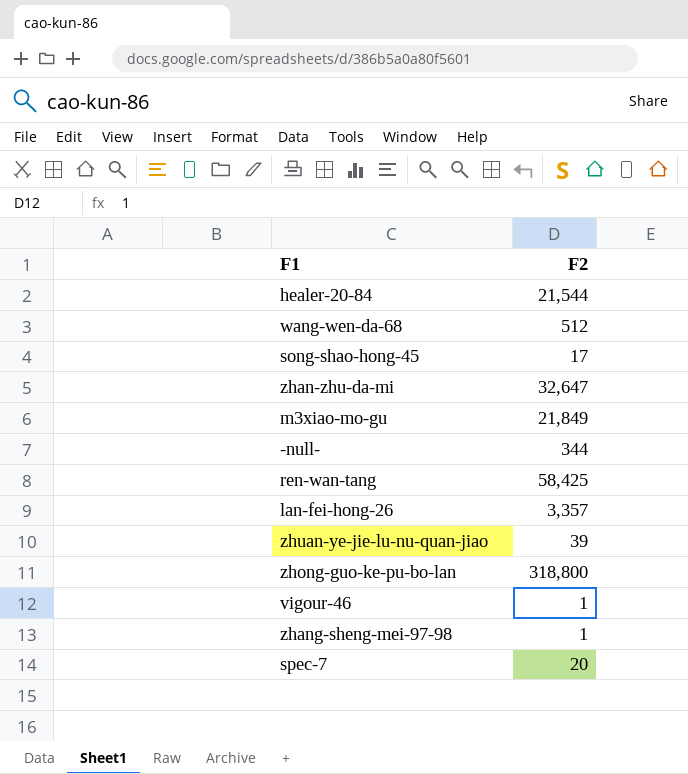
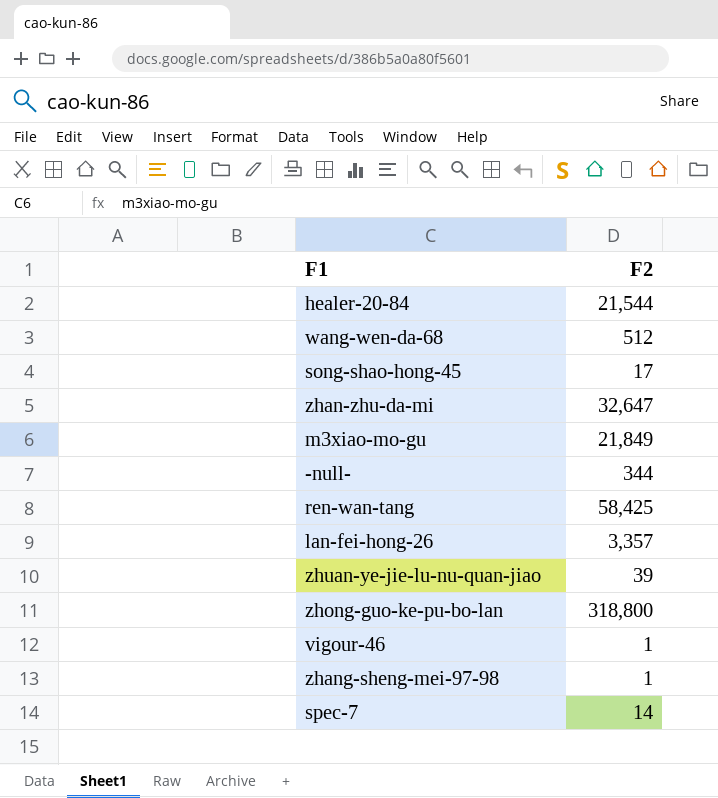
spec-7 | F2: 20 -> 14

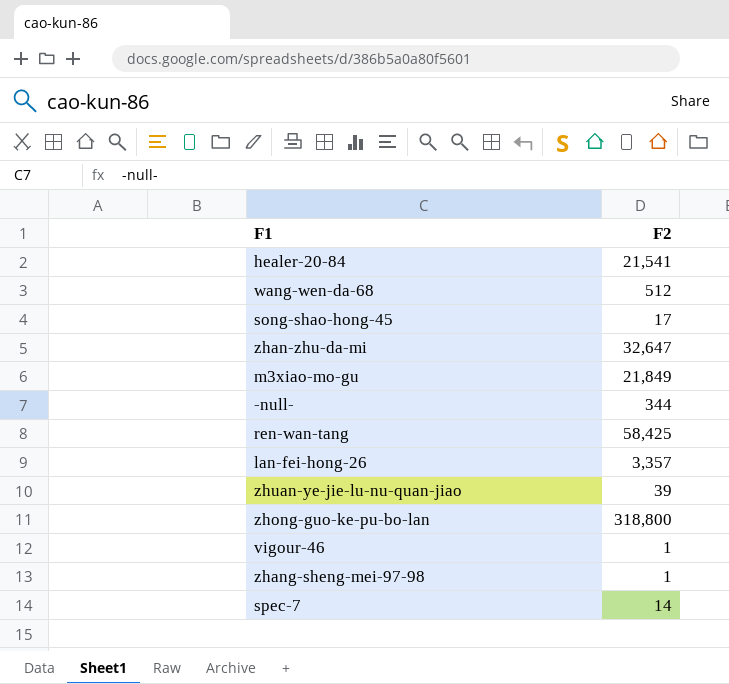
healer-20-84 | F2: 21,544 -> 21,541

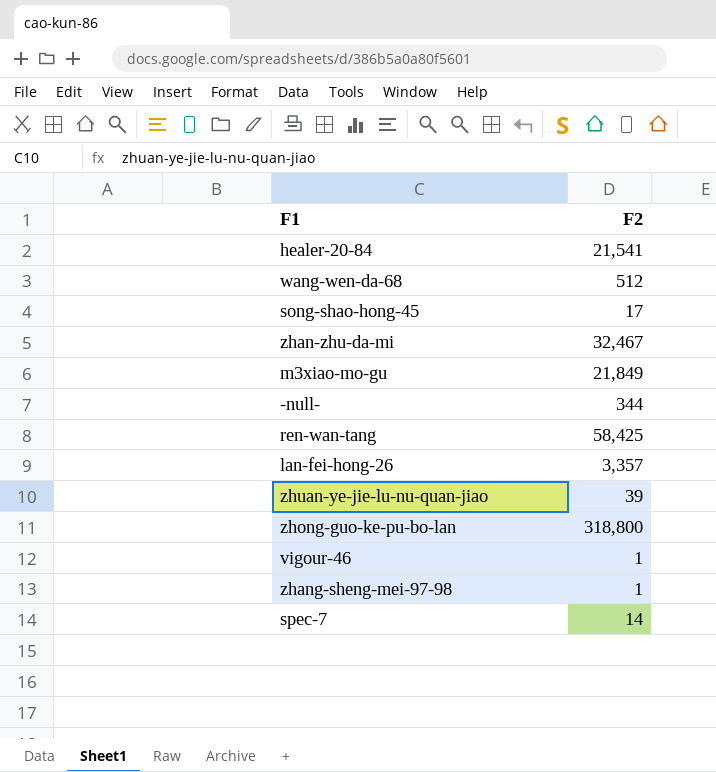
zhan-zhu-da-mi | F2: 32,647 -> 32,467

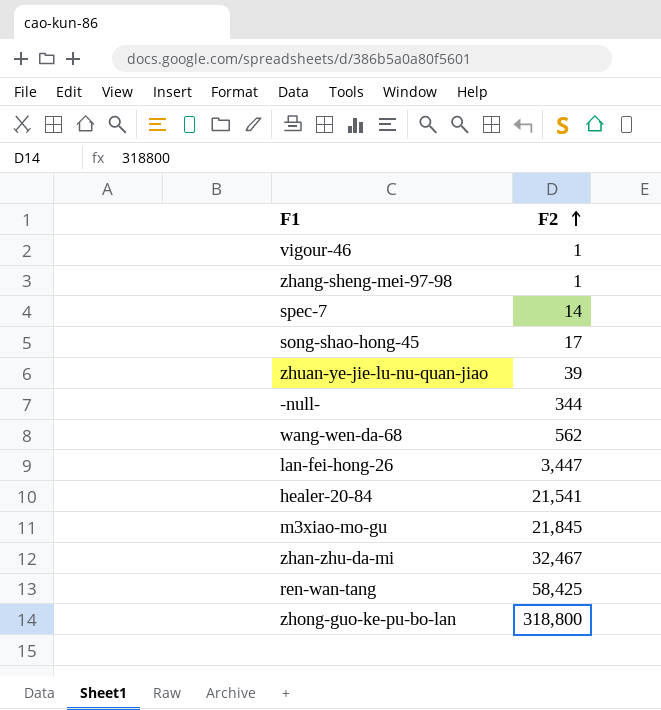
row order: none -> F2 ascending
wang-wen-da-68 | F2: 512 -> 562
lan-fei-hong-26 | F2: 3,357 -> 3,447
m3xiao-mo-gu | F2: 21,849 -> 21,845

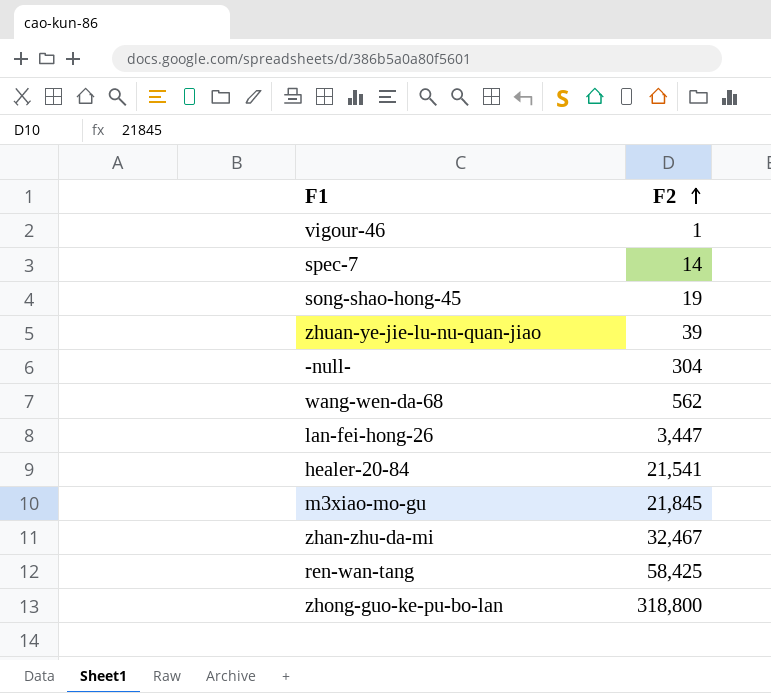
row zhang-sheng-mei-97-98: 1 -> none
song-shao-hong-45 | F2: 17 -> 19
-null- | F2: 344 -> 304

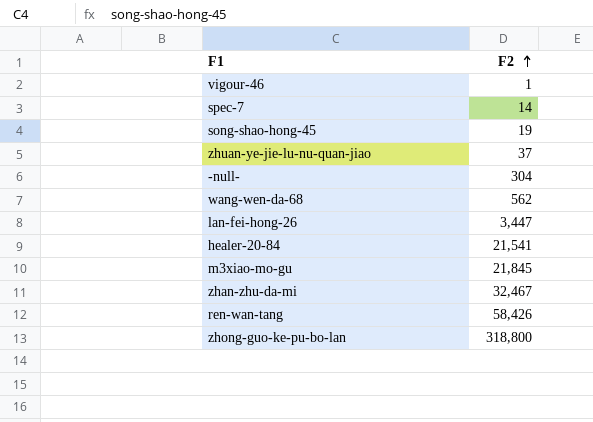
zhuan-ye-jie-lu-nu-quan-jiao | F2: 39 -> 37
ren-wan-tang | F2: 58,425 -> 58,426

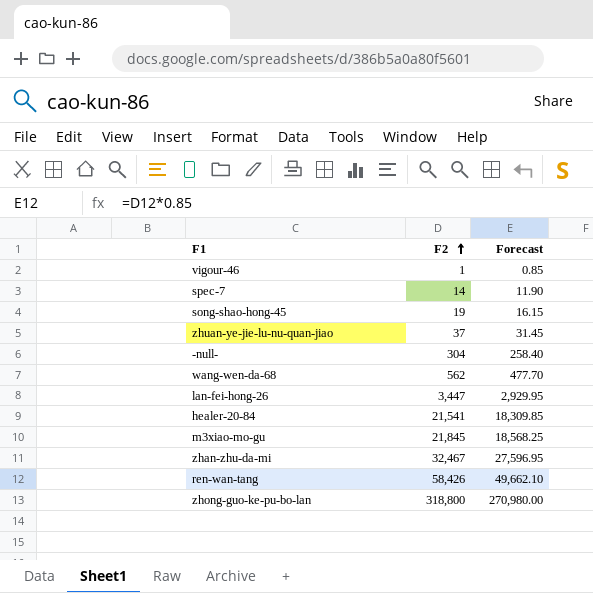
column Forecast | formula: none -> [F2] * 0.85

